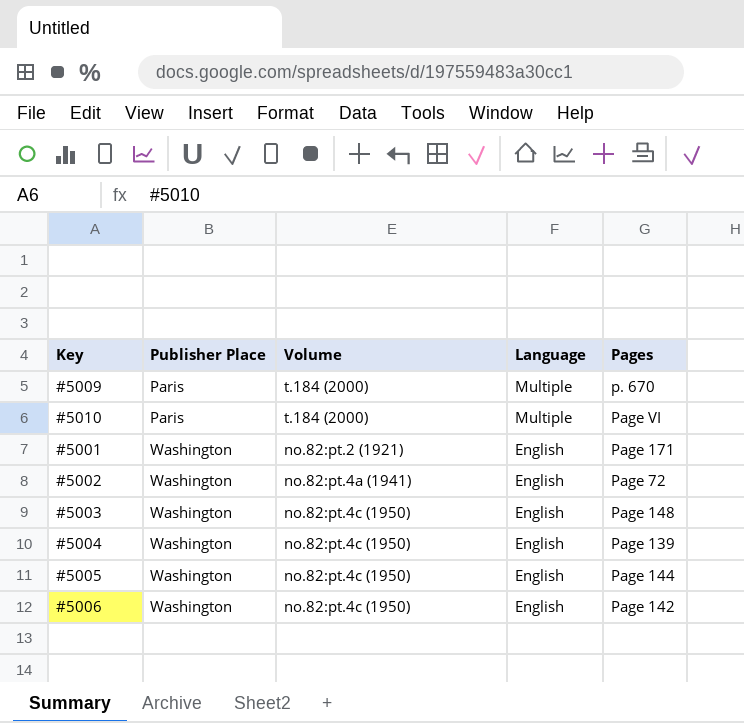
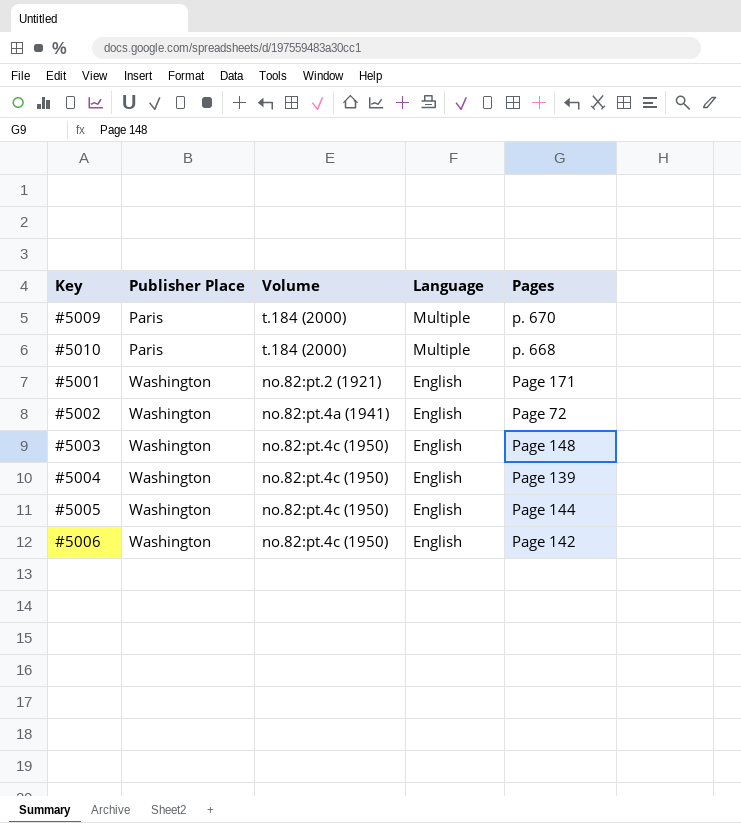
#5010 | Pages: Page VI -> p. 668

